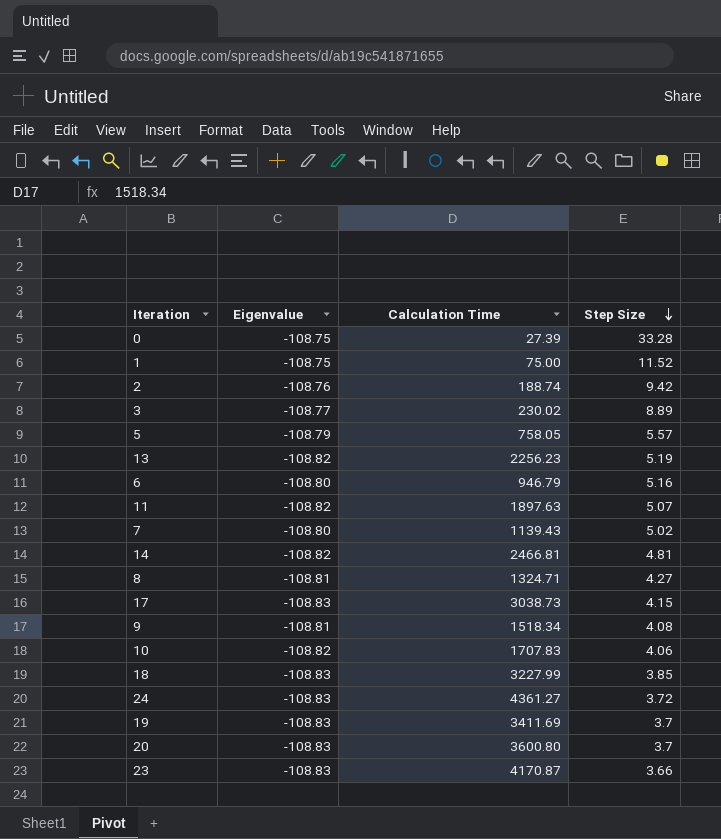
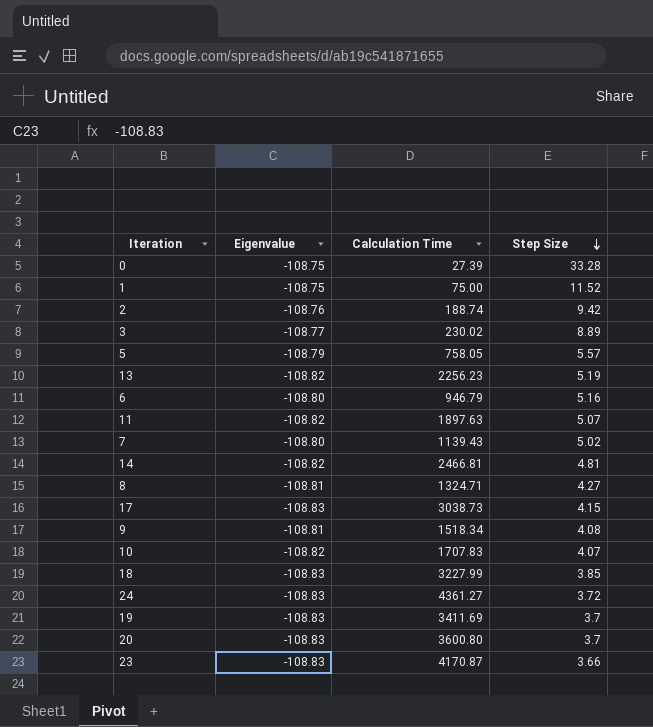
10 | Step Size: 4.06 -> 4.07

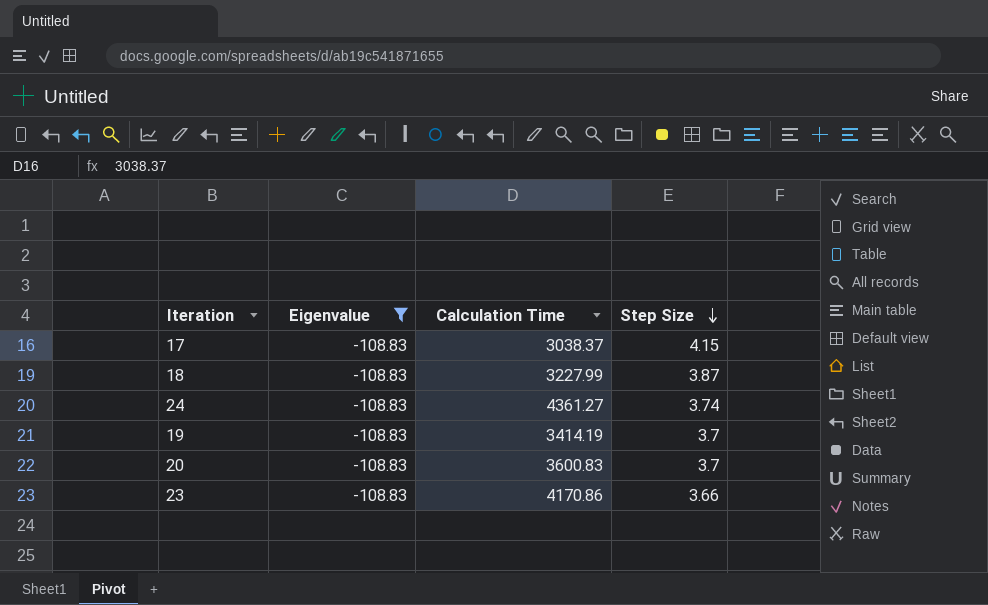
filter: none -> Eigenvalue = -108.83
17 | Calculation Time: 3038.73 -> 3038.37
18 | Step Size: 3.85 -> 3.87
24 | Step Size: 3.72 -> 3.74
19 | Calculation Time: 3411.69 -> 3414.19
20 | Calculation Time: 3600.80 -> 3600.83
23 | Calculation Time: 4170.87 -> 4170.86

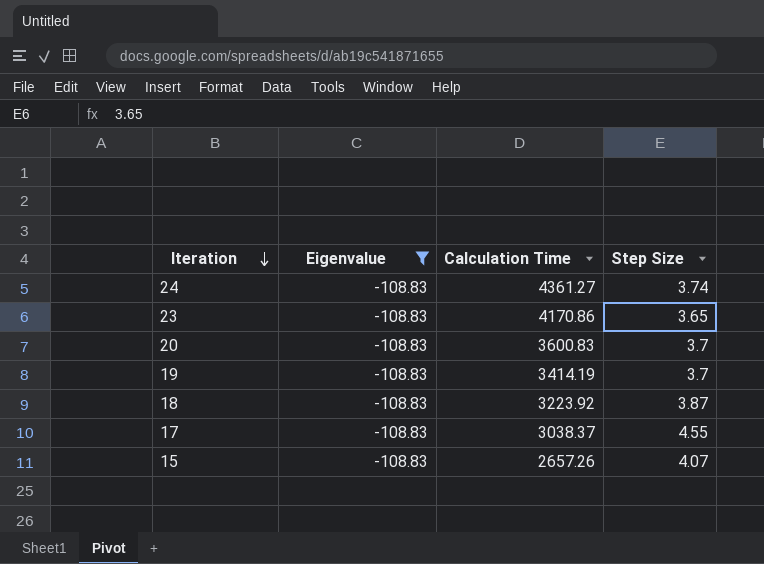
row order: Step Size descending -> Iteration descending
23 | Step Size: 3.66 -> 3.65
18 | Calculation Time: 3227.99 -> 3223.92
17 | Step Size: 4.15 -> 4.55
row 15: none -> -108.83 | 2657.26 | 4.07

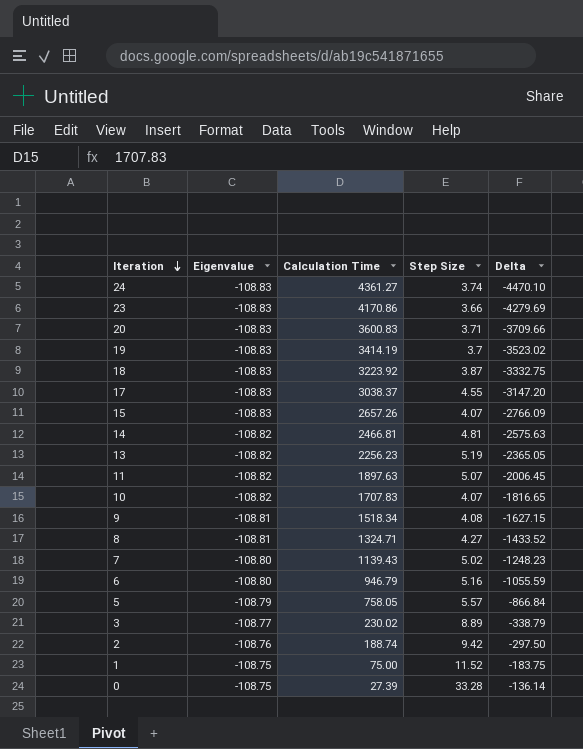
filter: Eigenvalue = -108.83 -> none
column Delta | formula: none -> [Eigenvalue] - [Calculation Time]
23 | Step Size: 3.65 -> 3.66
20 | Step Size: 3.7 -> 3.71

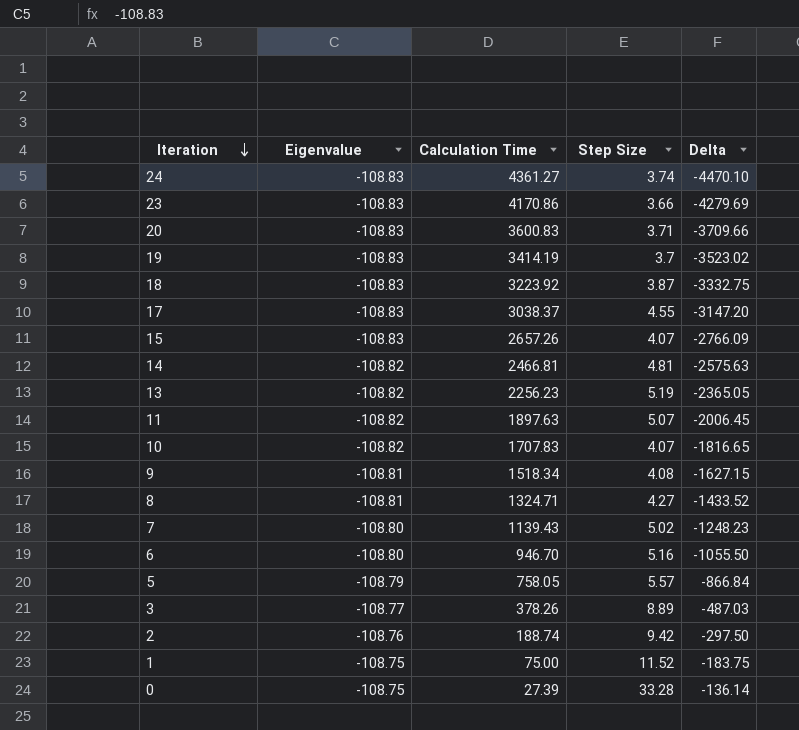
6 | Calculation Time: 946.79 -> 946.70
6 | Delta: -1055.59 -> -1055.50
3 | Calculation Time: 230.02 -> 378.26
3 | Delta: -338.79 -> -487.03

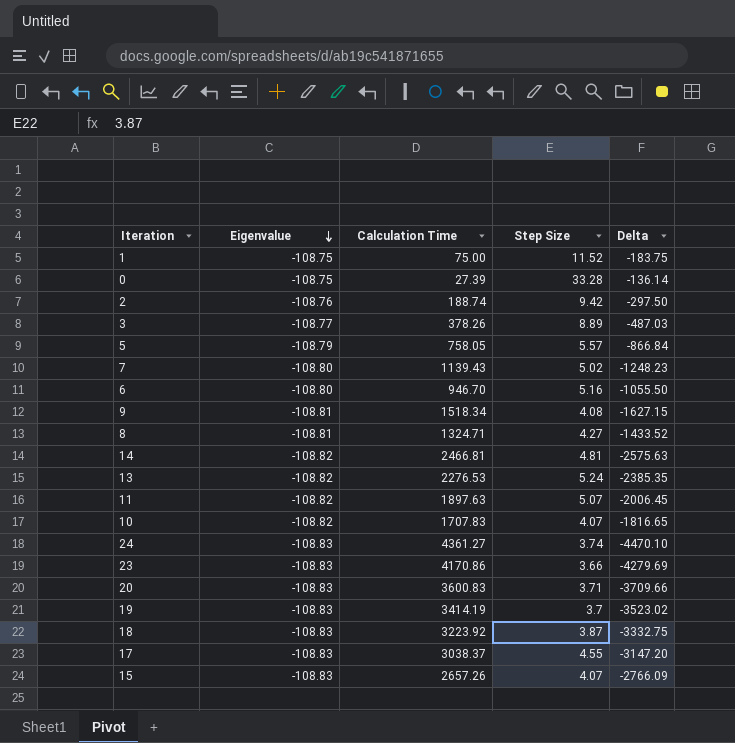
row order: Iteration descending -> Eigenvalue descending
13 | Calculation Time: 2256.23 -> 2276.53
13 | Step Size: 5.19 -> 5.24
13 | Delta: -2365.05 -> -2385.35

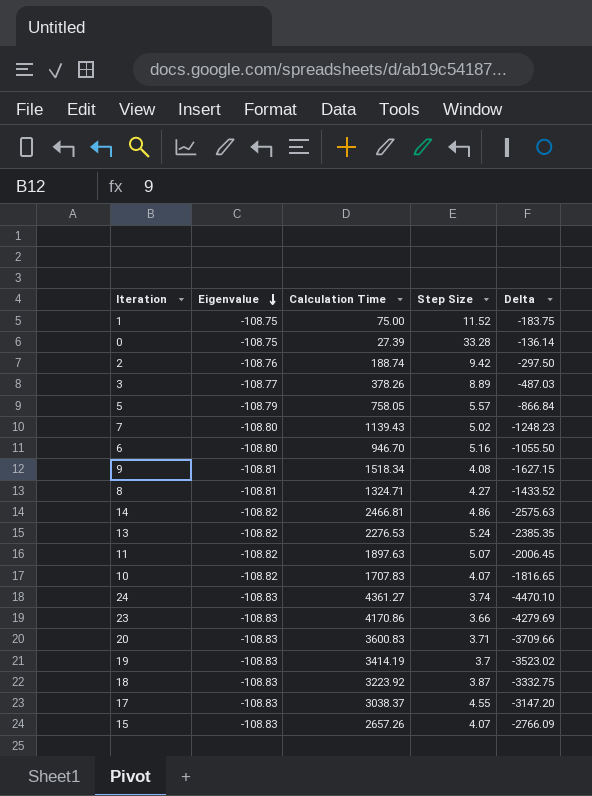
14 | Step Size: 4.81 -> 4.86

